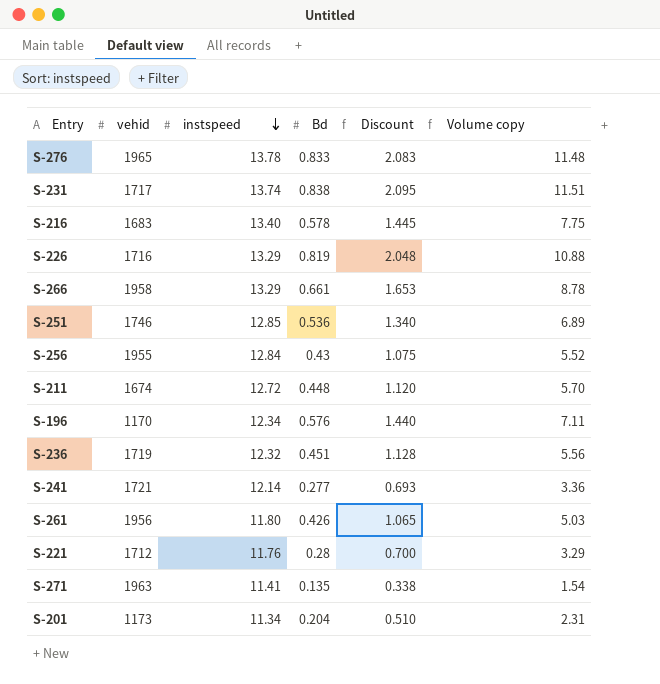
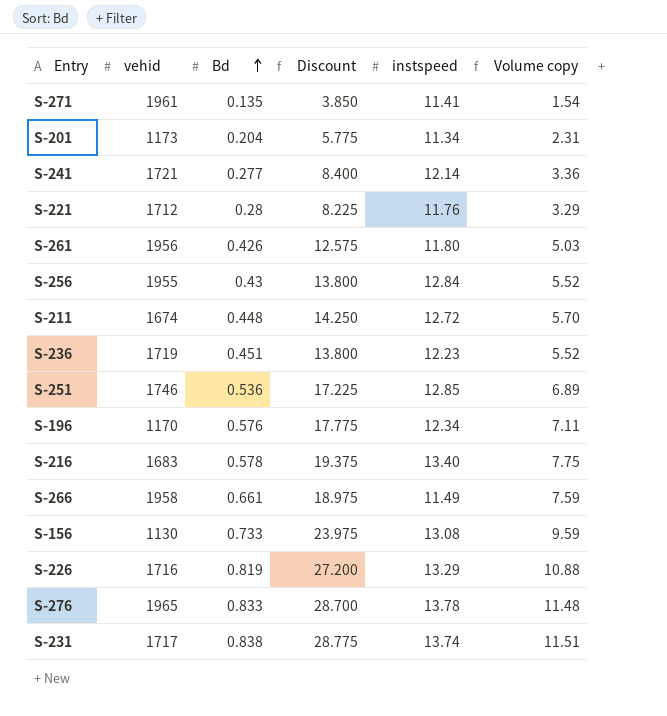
row order: instspeed descending -> Bd ascending
column Discount | formula: [Bd] * 2.5 -> [Volume copy] * 2.5
column instspeed | position: 3 -> 5
S-271 | vehid: 1963 -> 1961
S-236 | instspeed: 12.32 -> 12.23
S-236 | Volume copy: 5.56 -> 5.52
S-266 | instspeed: 13.29 -> 11.49
S-266 | Volume copy: 8.78 -> 7.59
row S-156: none -> 1130 | 0.733 | 23.975 | 13.08 | 9.59

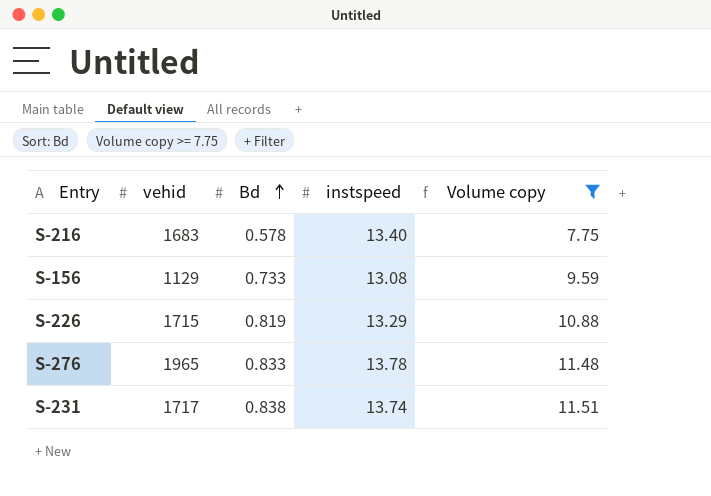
filter: none -> Volume copy >= 7.75
column Discount | formula: [Volume copy] * 2.5 -> none
S-156 | vehid: 1130 -> 1129
S-226 | vehid: 1716 -> 1715

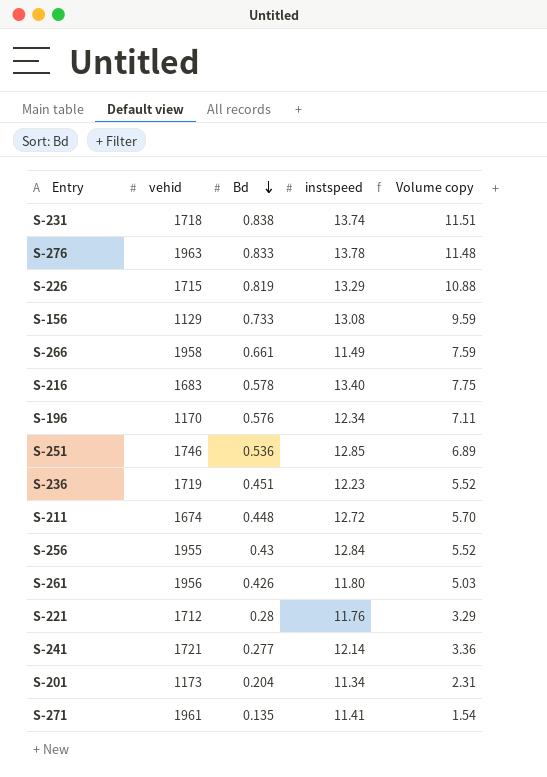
filter: Volume copy >= 7.75 -> none
row order: Bd ascending -> Bd descending
S-231 | vehid: 1717 -> 1718
S-276 | vehid: 1965 -> 1963

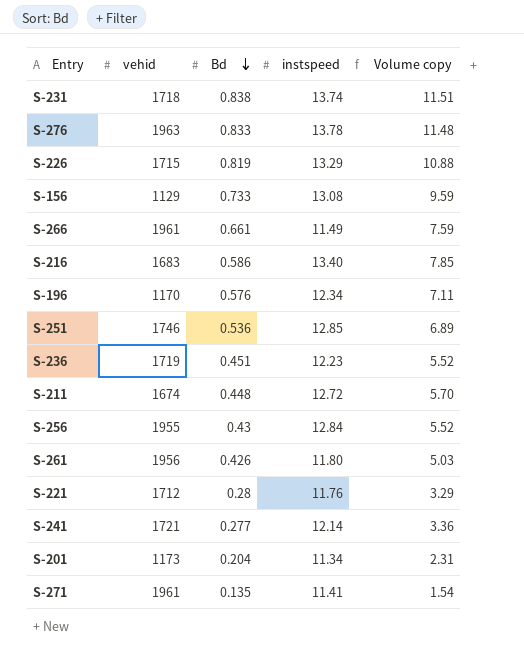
S-266 | vehid: 1958 -> 1961
S-216 | Bd: 0.578 -> 0.586
S-216 | Volume copy: 7.75 -> 7.85

